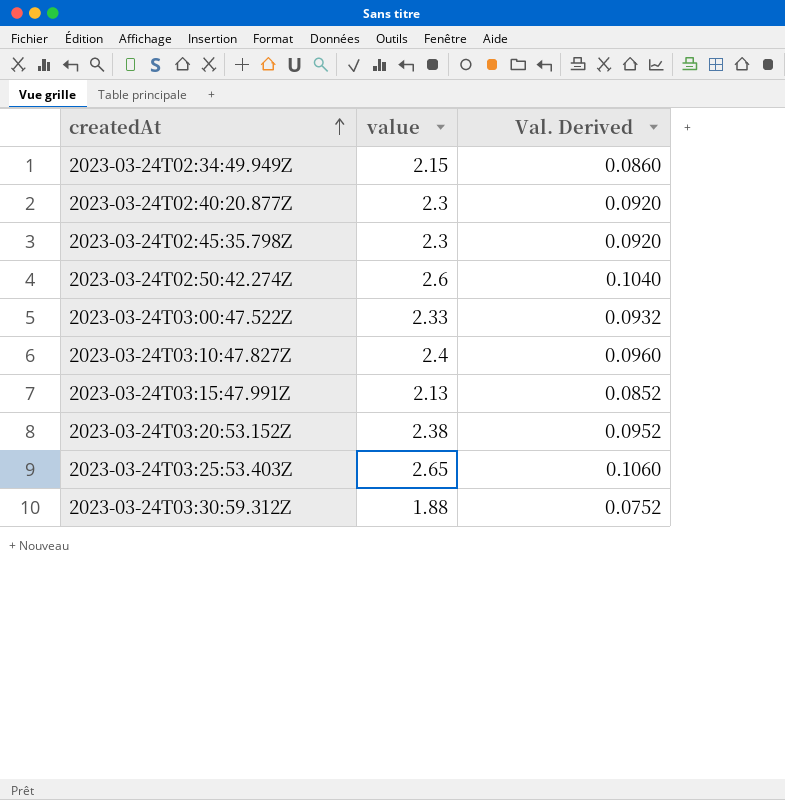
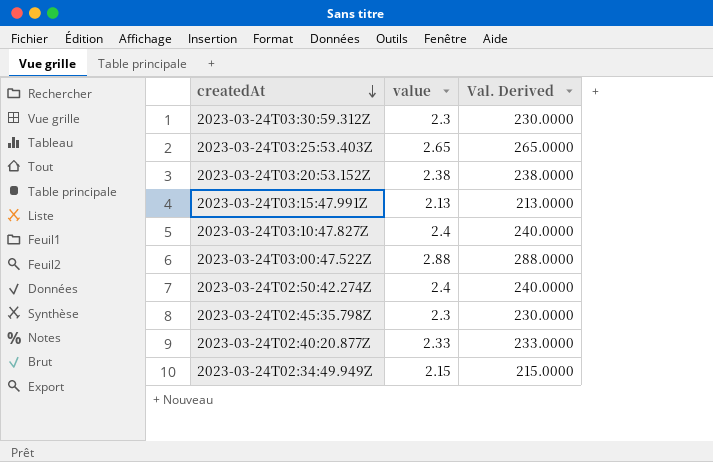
row order: createdAt ascending -> createdAt descending
column Val. Derived | formula: [value] * 0.04 -> [value] * 100
2023-03-24T03:30:59.312Z | value: 1.88 -> 2.3
2023-03-24T03:00:47.522Z | value: 2.33 -> 2.88
2023-03-24T02:50:42.274Z | value: 2.6 -> 2.4
2023-03-24T02:40:20.877Z | value: 2.3 -> 2.33

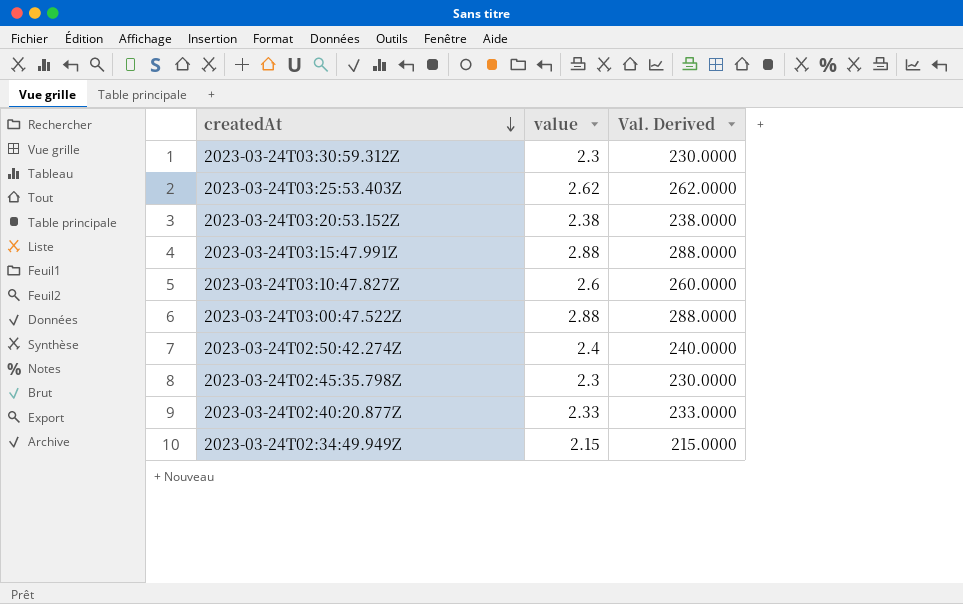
2023-03-24T03:25:53.403Z | value: 2.65 -> 2.62
2023-03-24T03:25:53.403Z | Val. Derived: 265.0000 -> 262.0000
2023-03-24T03:15:47.991Z | value: 2.13 -> 2.88
2023-03-24T03:15:47.991Z | Val. Derived: 213.0000 -> 288.0000
2023-03-24T03:10:47.827Z | value: 2.4 -> 2.6
2023-03-24T03:10:47.827Z | Val. Derived: 240.0000 -> 260.0000

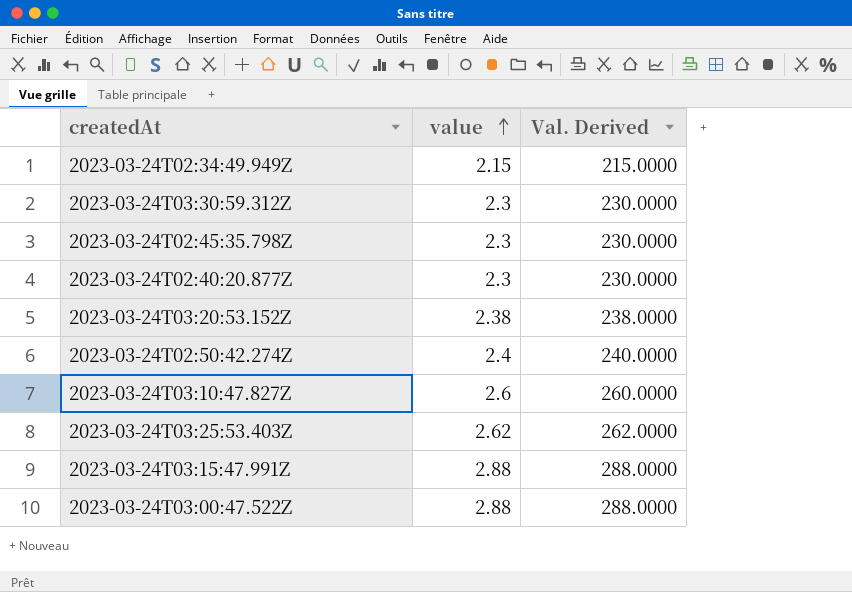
row order: createdAt descending -> value ascending
2023-03-24T02:40:20.877Z | value: 2.33 -> 2.3
2023-03-24T02:40:20.877Z | Val. Derived: 233.0000 -> 230.0000

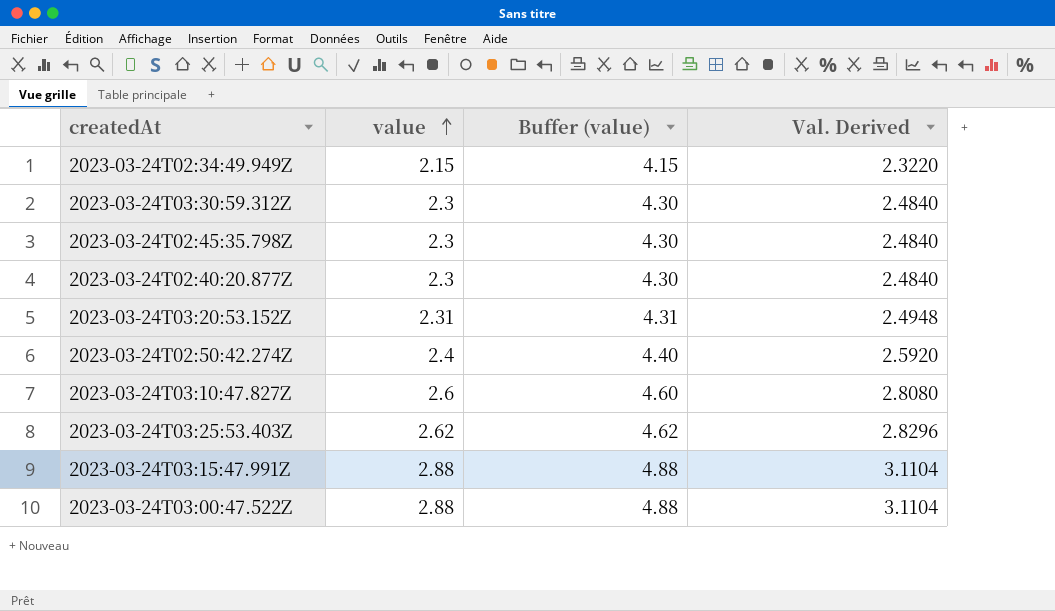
column Buffer (value) | formula: none -> [value] + 2
column Val. Derived | formula: [value] * 100 -> [value] * 1.08
2023-03-24T03:20:53.152Z | value: 2.38 -> 2.31

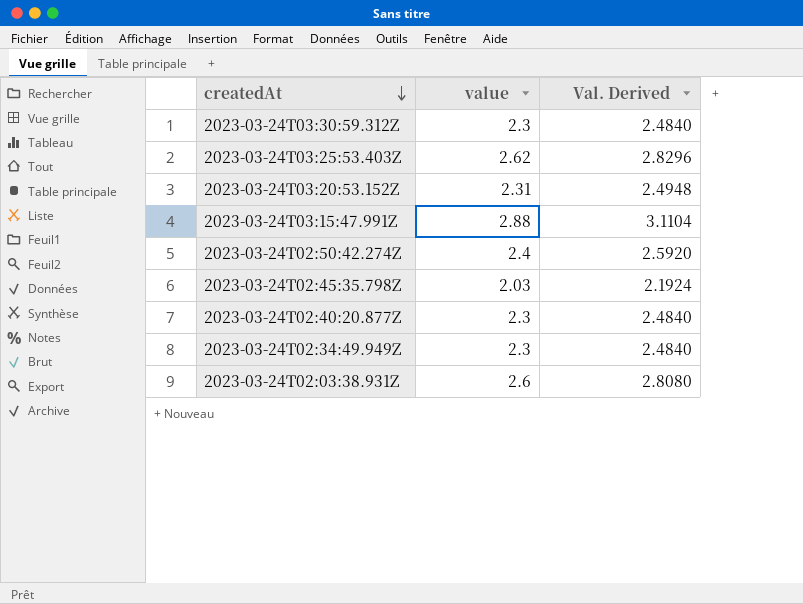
row order: value ascending -> createdAt descending
column Buffer (value) | formula: [value] + 2 -> none
row 2023-03-24T03:10:47.827Z: 2.6 | 4.60 | 2.8080 -> none
row 2023-03-24T03:00:47.522Z: 2.88 | 4.88 | 3.1104 -> none
2023-03-24T02:45:35.798Z | value: 2.3 -> 2.03
2023-03-24T02:45:35.798Z | Val. Derived: 2.4840 -> 2.1924
2023-03-24T02:34:49.949Z | value: 2.15 -> 2.3
2023-03-24T02:34:49.949Z | Val. Derived: 2.3220 -> 2.4840
row 2023-03-24T02:03:38.931Z: none -> 2.6 | 2.8080

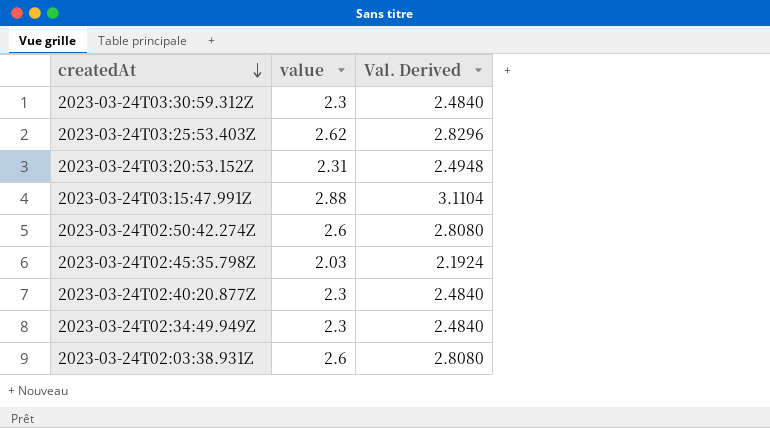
2023-03-24T02:50:42.274Z | value: 2.4 -> 2.6
2023-03-24T02:50:42.274Z | Val. Derived: 2.5920 -> 2.8080

